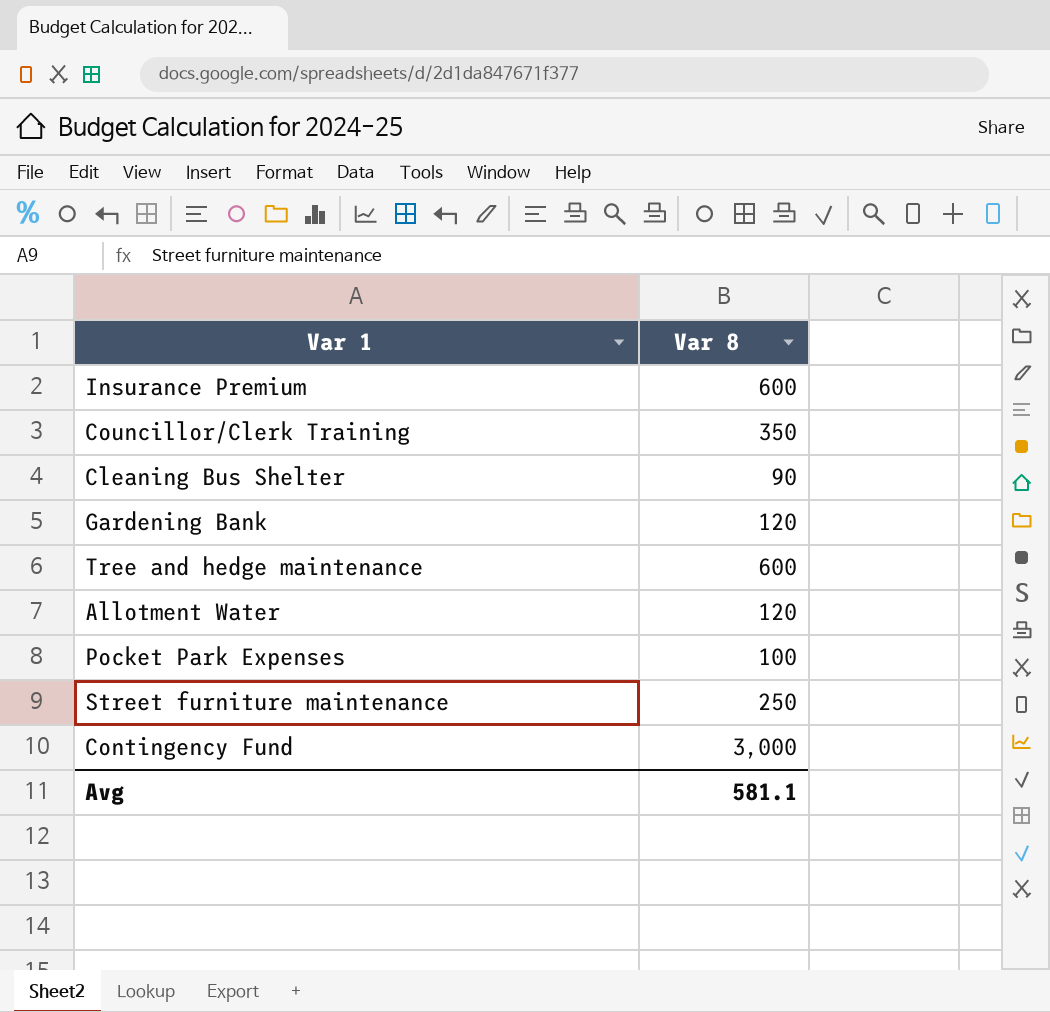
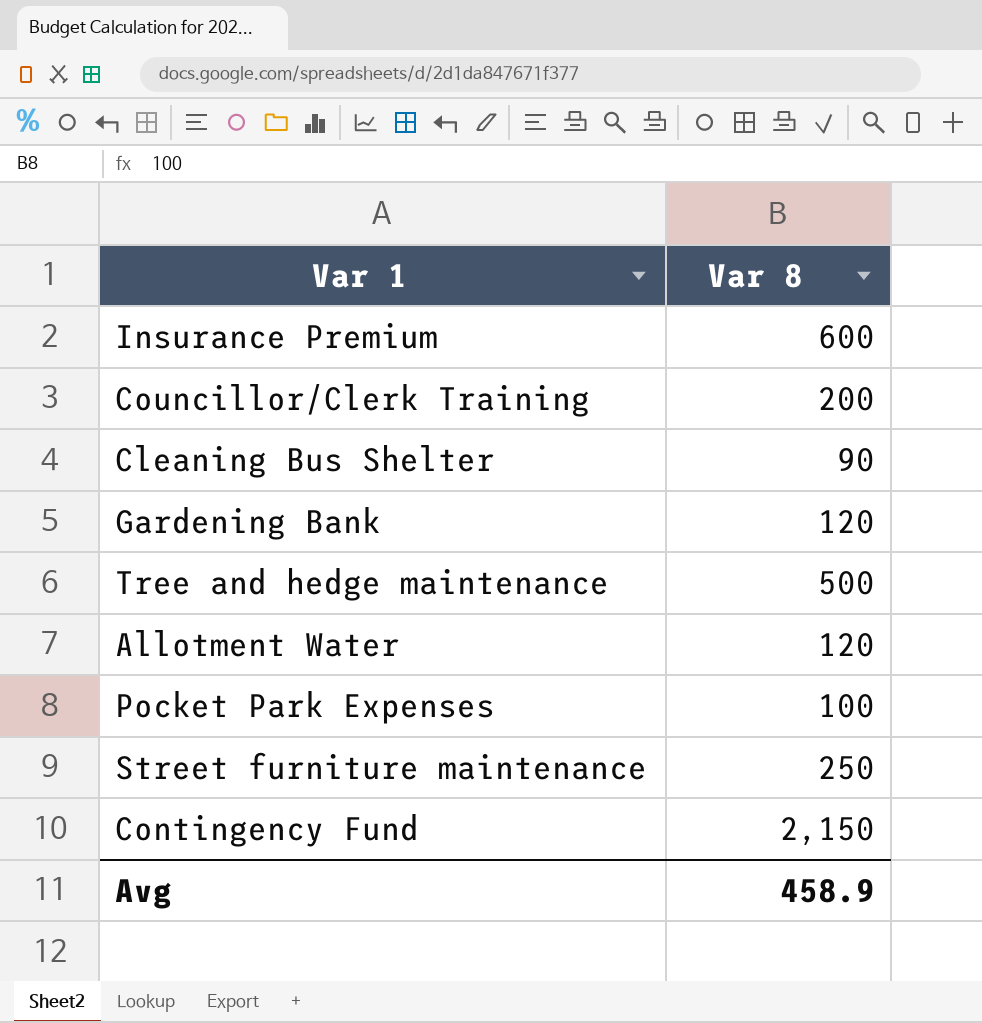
Councillor/Clerk Training | Var 8: 350 -> 200
Tree and hedge maintenance | Var 8: 600 -> 500
Contingency Fund | Var 8: 3,000 -> 2,150
Avg | Var 8: 581.1 -> 458.9

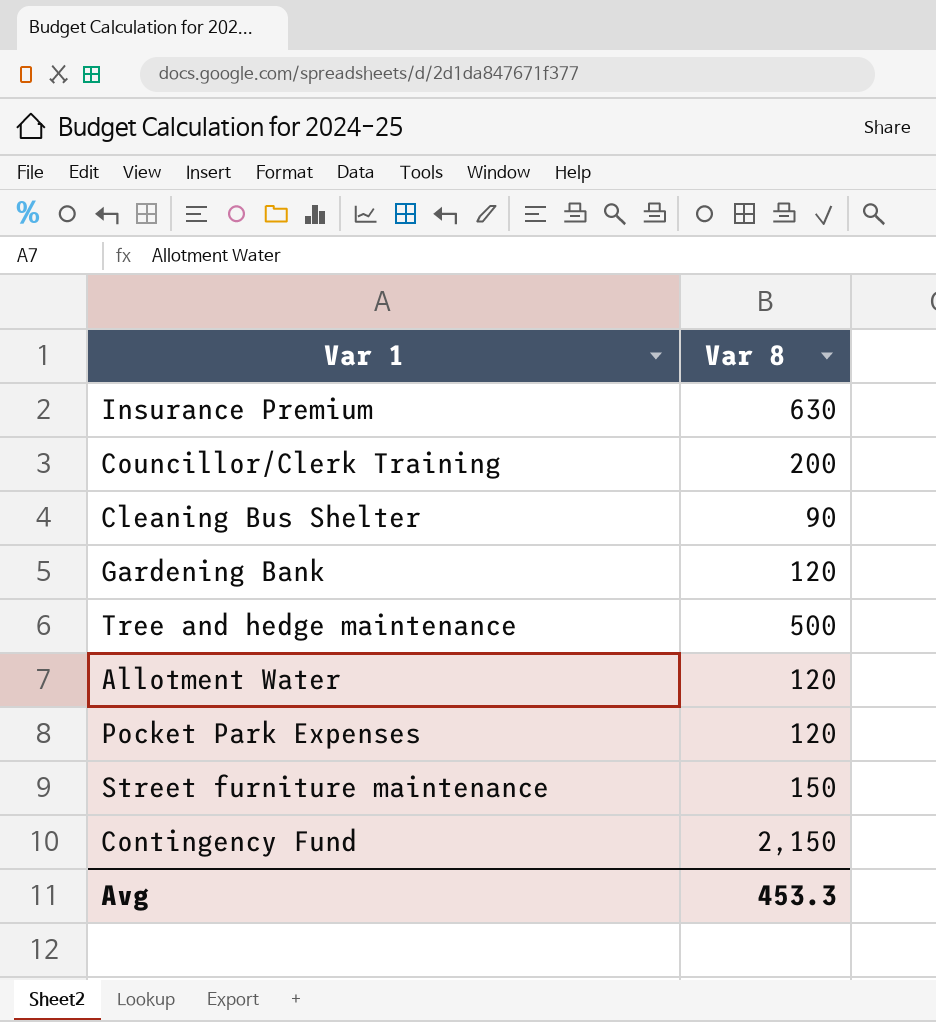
Insurance Premium | Var 8: 600 -> 630
Pocket Park Expenses | Var 8: 100 -> 120
Street furniture maintenance | Var 8: 250 -> 150
Avg | Var 8: 458.9 -> 453.3

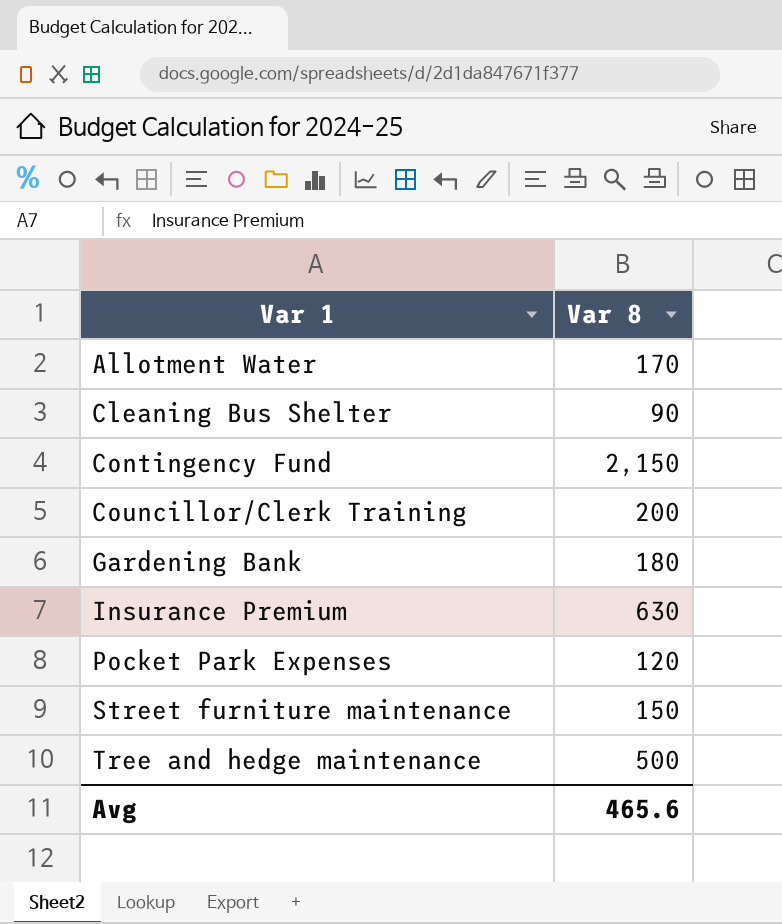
row order: none -> Var 1 ascending
Allotment Water | Var 8: 120 -> 170
Gardening Bank | Var 8: 120 -> 180
Avg | Var 8: 453.3 -> 465.6

